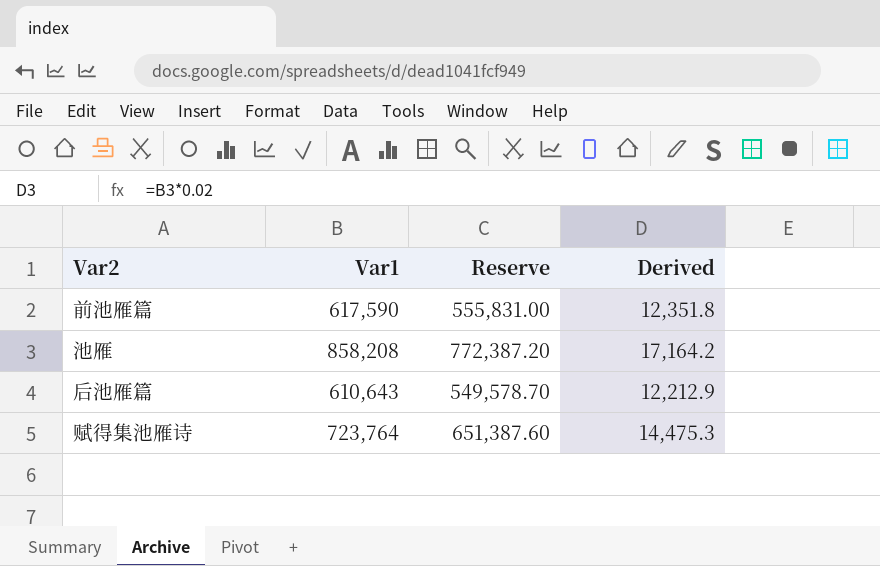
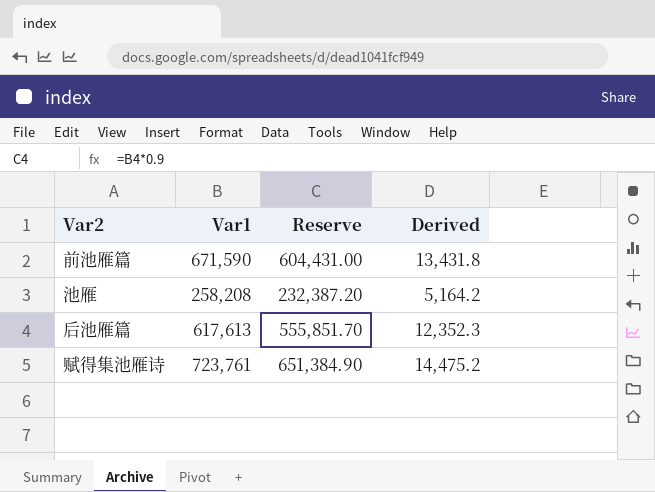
前池雁篇 | Var1: 617,590 -> 671,590
前池雁篇 | Reserve: 555,831.00 -> 604,431.00
前池雁篇 | Derived: 12,351.8 -> 13,431.8
池雁 | Var1: 858,208 -> 258,208
池雁 | Reserve: 772,387.20 -> 232,387.20
池雁 | Derived: 17,164.2 -> 5,164.2
后池雁篇 | Var1: 610,643 -> 617,613
后池雁篇 | Reserve: 549,578.70 -> 555,851.70
后池雁篇 | Derived: 12,212.9 -> 12,352.3
赋得集池雁诗 | Var1: 723,764 -> 723,761
赋得集池雁诗 | Reserve: 651,387.60 -> 651,384.90
赋得集池雁诗 | Derived: 14,475.3 -> 14,475.2

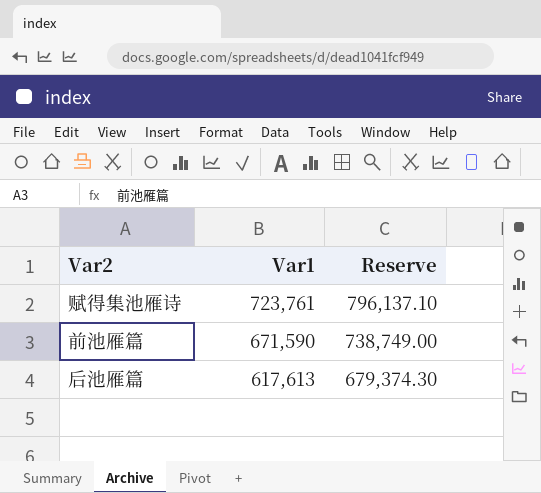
row order: none -> Var1 descending
column Derived | formula: [Var1] * 0.02 -> none
column Reserve | formula: [Var1] * 0.9 -> [Var1] * 1.1
row 池雁: 258,208 | 232,387.20 | 5,164.2 -> none

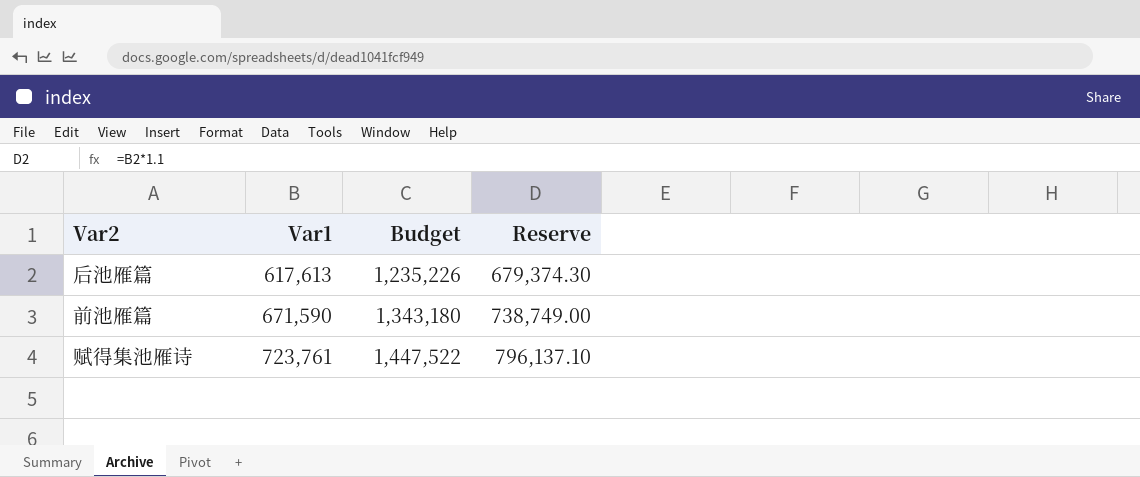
row order: Var1 descending -> Var1 ascending
column Budget | formula: none -> [Var1] * 2

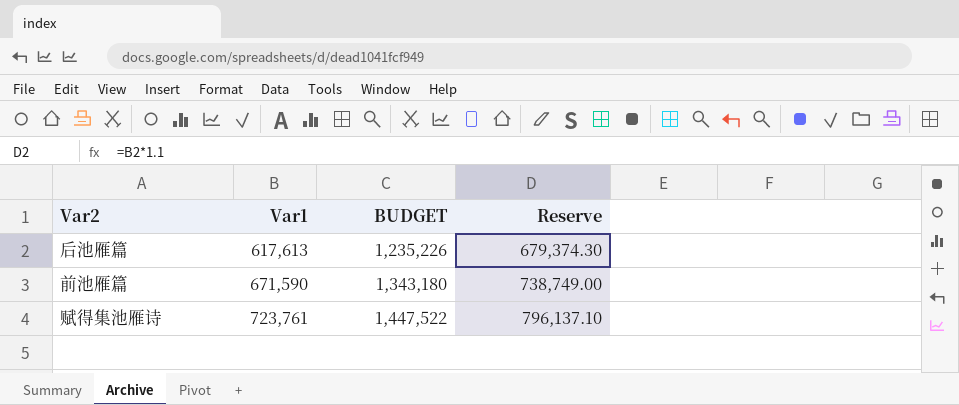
column name: Budget -> BUDGET

